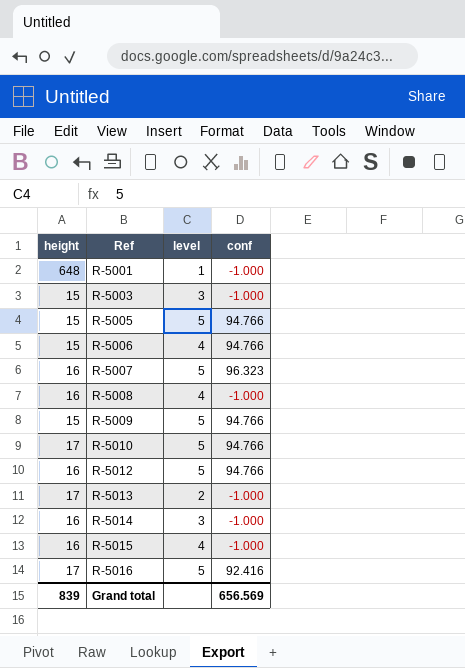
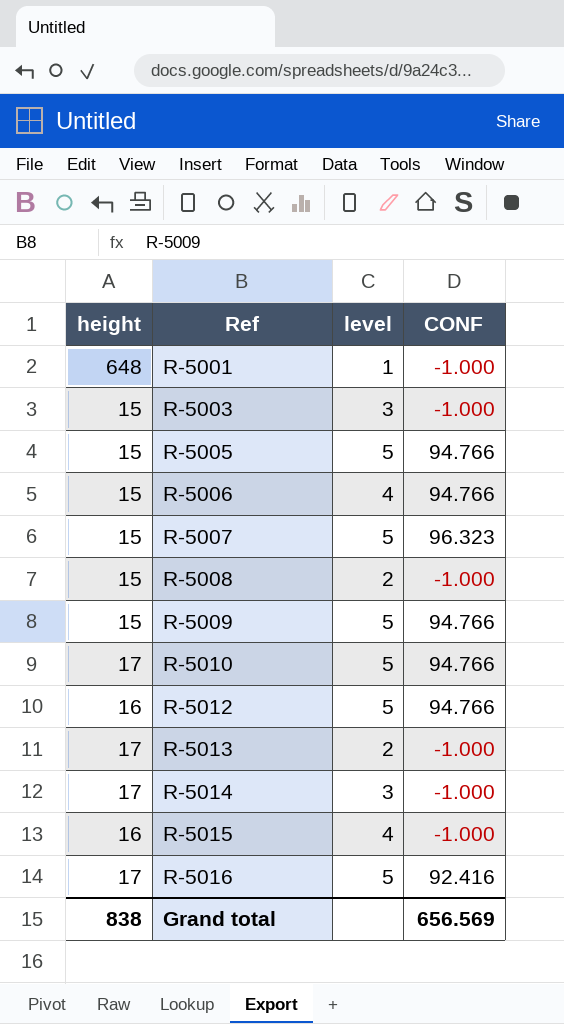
column name: conf -> CONF
R-5007 | height: 16 -> 15
R-5008 | height: 16 -> 15
R-5008 | level: 4 -> 2
R-5014 | height: 16 -> 17
Grand total | height: 839 -> 838

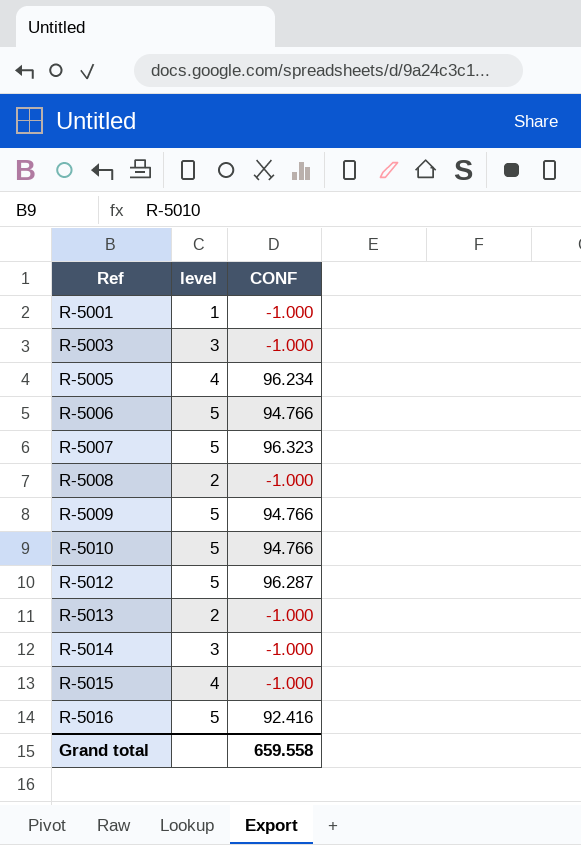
column height | position: 1 -> none
R-5005 | level: 5 -> 4
R-5005 | CONF: 94.766 -> 96.234
R-5006 | level: 4 -> 5
R-5012 | CONF: 94.766 -> 96.287
Grand total | CONF: 656.569 -> 659.558

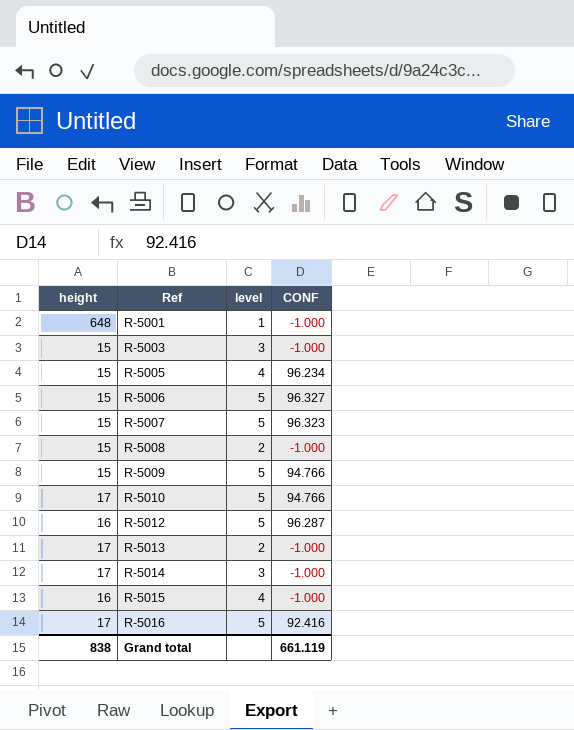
column height | position: none -> 1
R-5006 | CONF: 94.766 -> 96.327
Grand total | CONF: 659.558 -> 661.119

